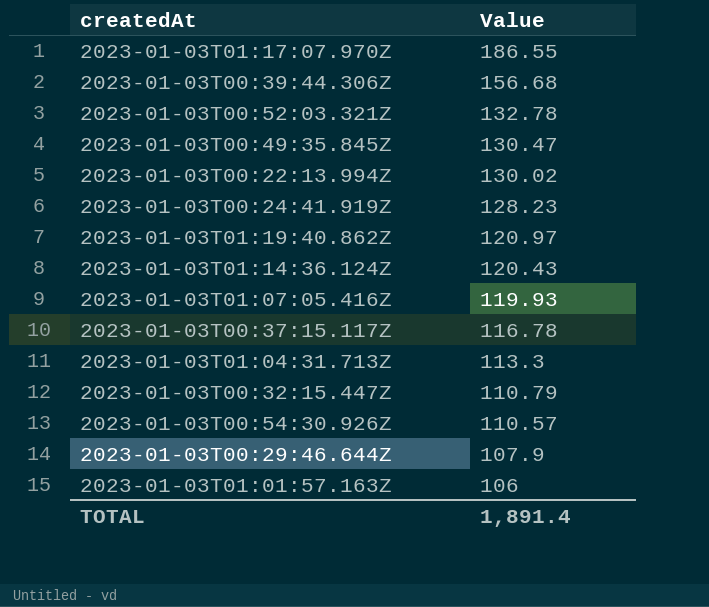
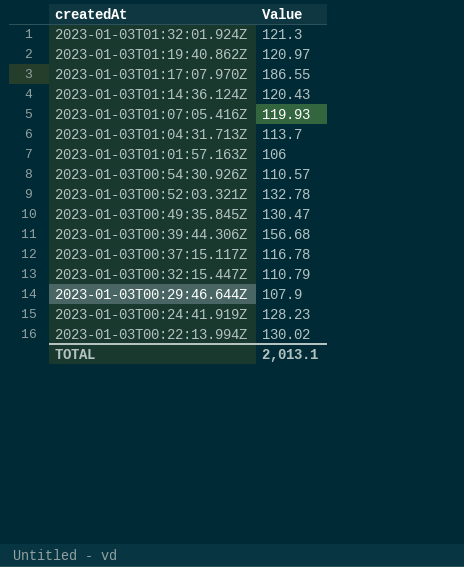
row order: Value descending -> createdAt descending
row 2023-01-03T01:32:01.924Z: none -> 121.3
2023-01-03T01:04:31.713Z | Value: 113.3 -> 113.7
TOTAL | Value: 1,891.4 -> 2,013.1

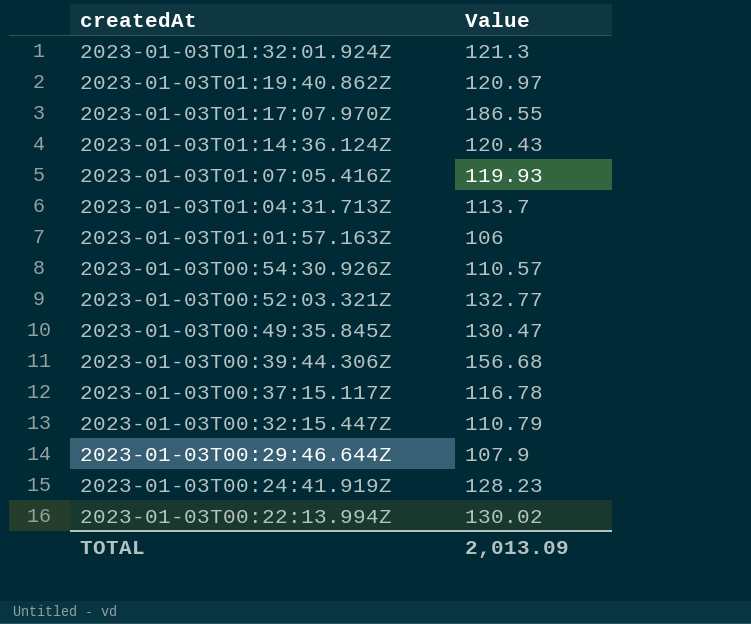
2023-01-03T00:52:03.321Z | Value: 132.78 -> 132.77
TOTAL | Value: 2,013.1 -> 2,013.09

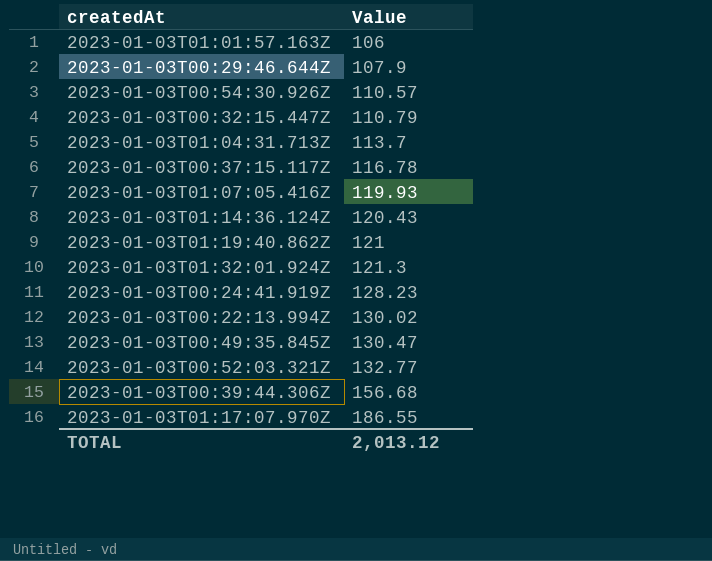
row order: createdAt descending -> Value ascending
2023-01-03T01:19:40.862Z | Value: 120.97 -> 121
TOTAL | Value: 2,013.09 -> 2,013.12

